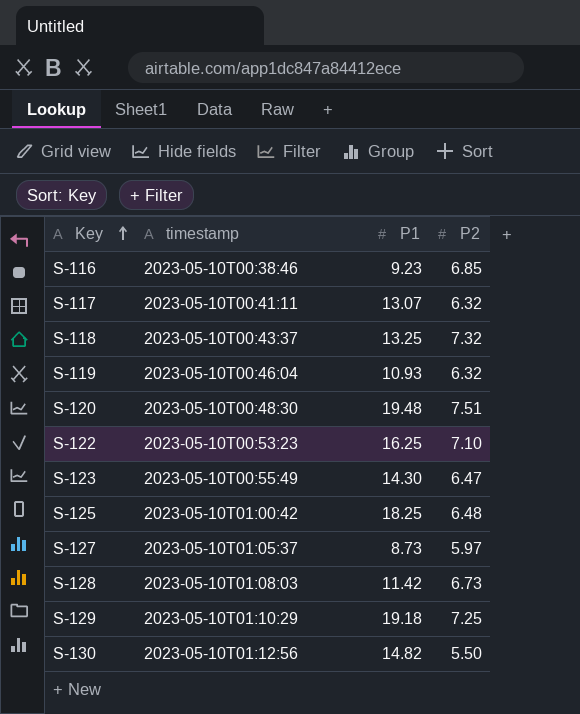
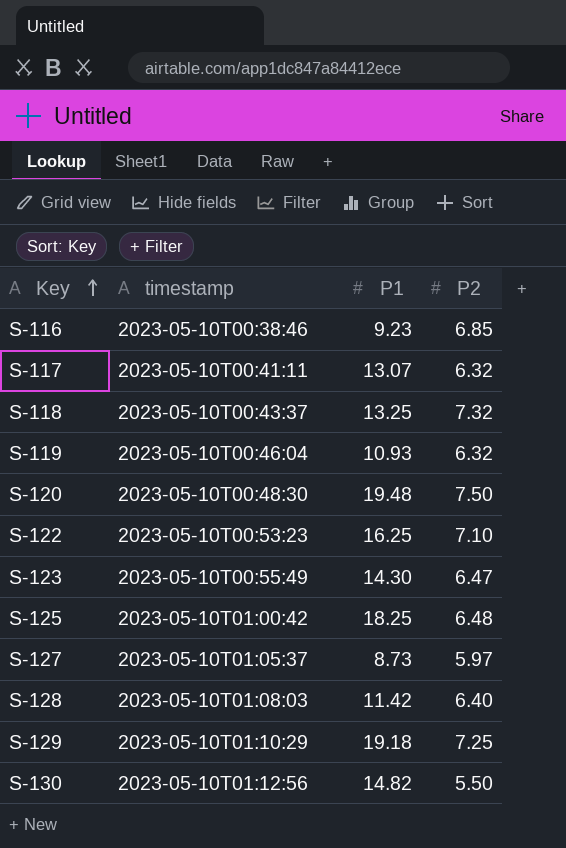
S-120 | P2: 7.51 -> 7.50
S-128 | P2: 6.73 -> 6.40

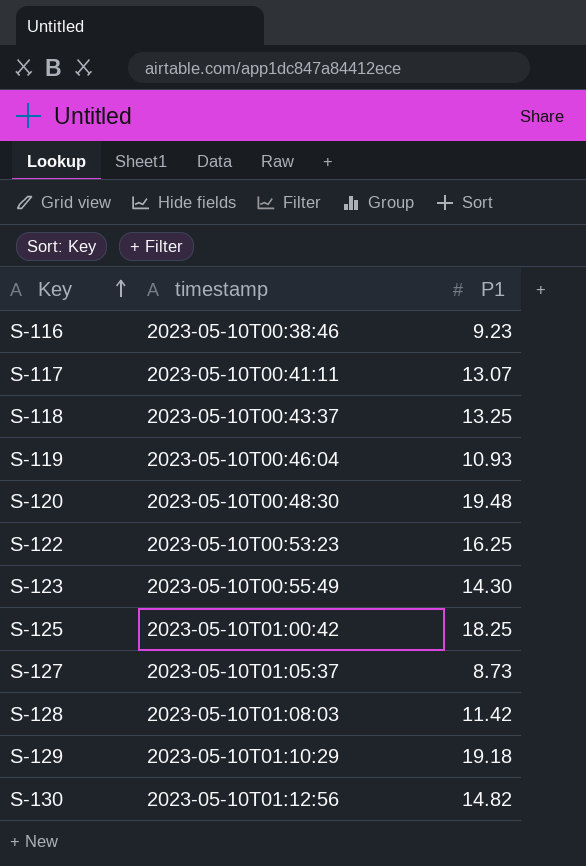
column P2 | position: 4 -> none

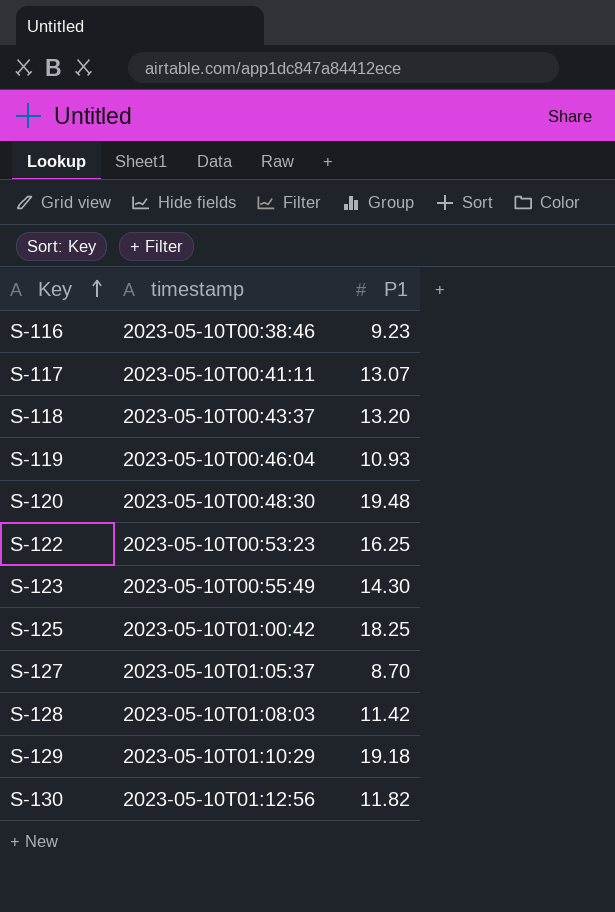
S-118 | P1: 13.25 -> 13.20
S-127 | P1: 8.73 -> 8.70
S-130 | P1: 14.82 -> 11.82

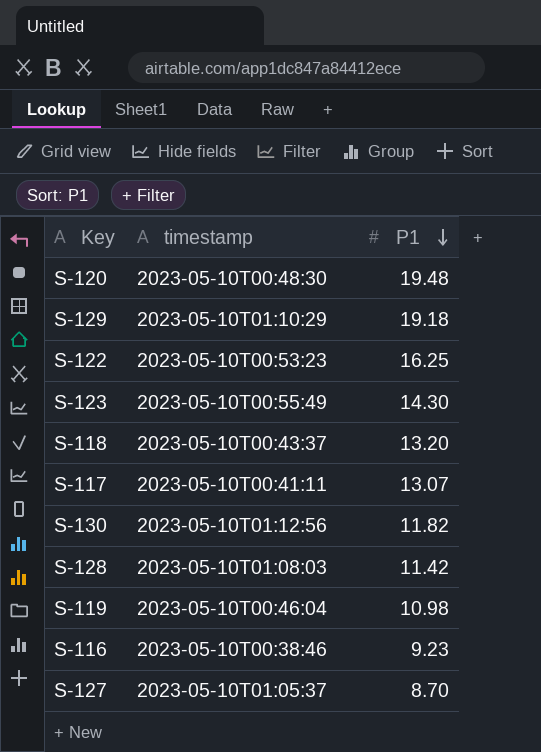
row order: Key ascending -> P1 descending
row S-125: 2023-05-10T01:00:42 | 18.25 -> none
S-119 | P1: 10.93 -> 10.98

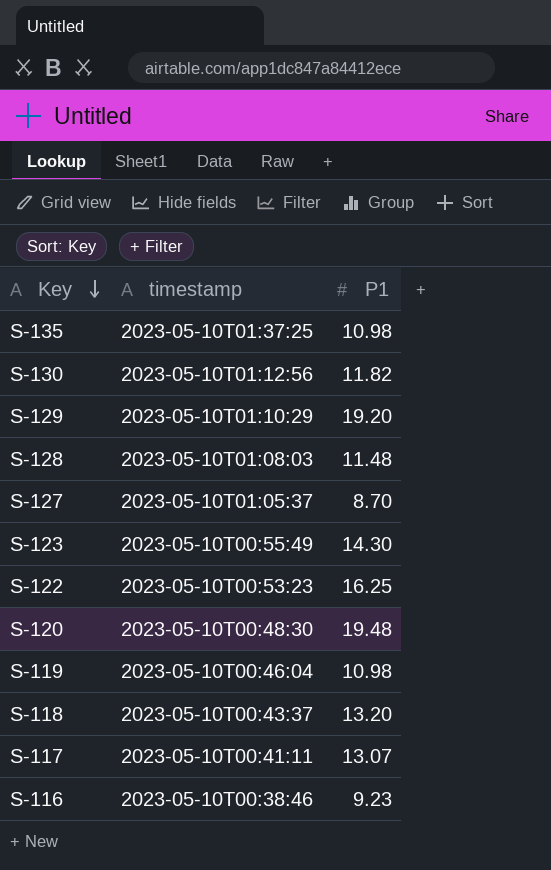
row order: P1 descending -> Key descending
row S-135: none -> 2023-05-10T01:37:25 | 10.98
S-129 | P1: 19.18 -> 19.20
S-128 | P1: 11.42 -> 11.48

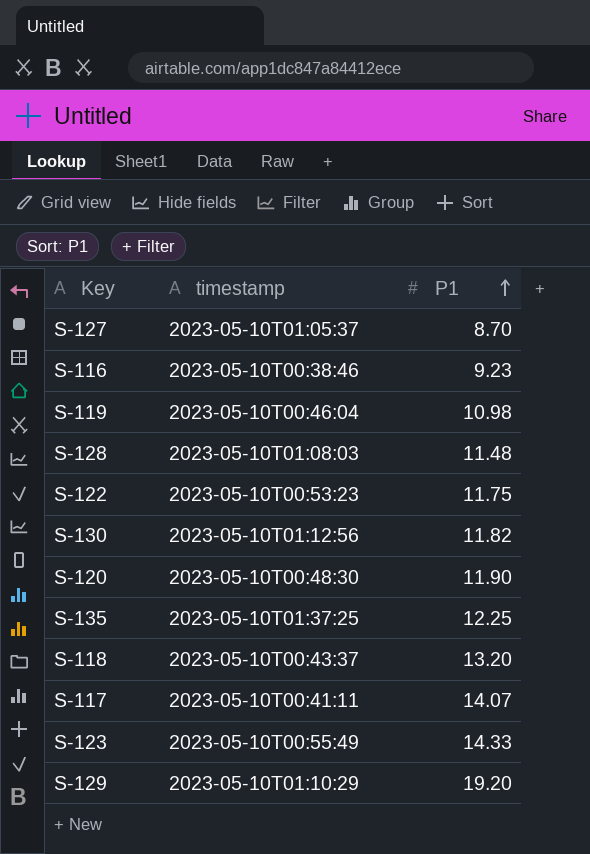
row order: Key descending -> P1 ascending
S-122 | P1: 16.25 -> 11.75
S-120 | P1: 19.48 -> 11.90
S-135 | P1: 10.98 -> 12.25
S-117 | P1: 13.07 -> 14.07
S-123 | P1: 14.30 -> 14.33

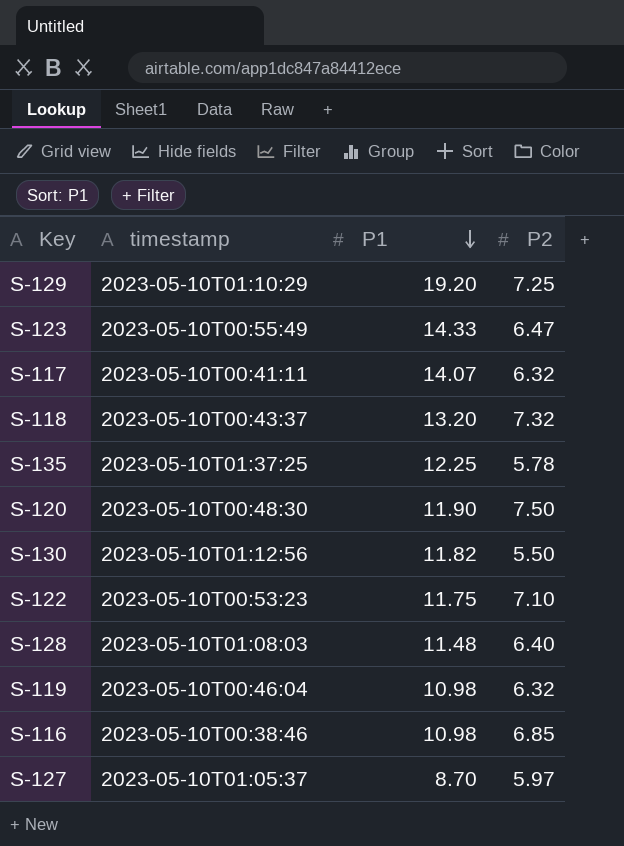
row order: P1 ascending -> P1 descending
column P2 | position: none -> 4
S-116 | P1: 9.23 -> 10.98

